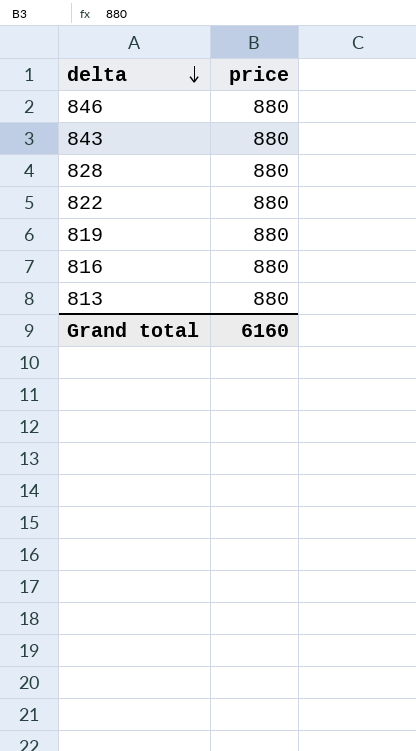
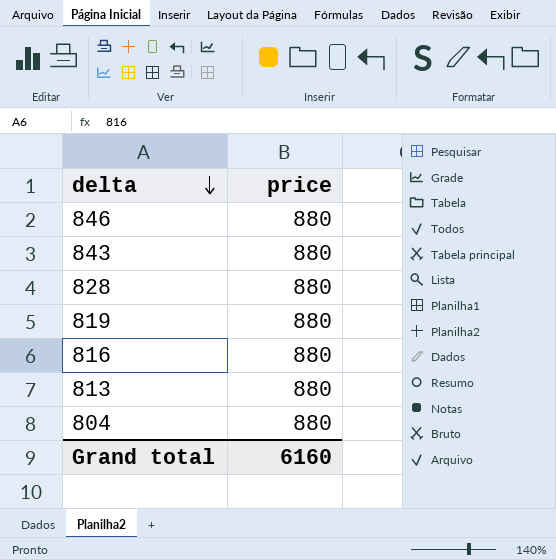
row 822: 880 -> none
row 804: none -> 880

